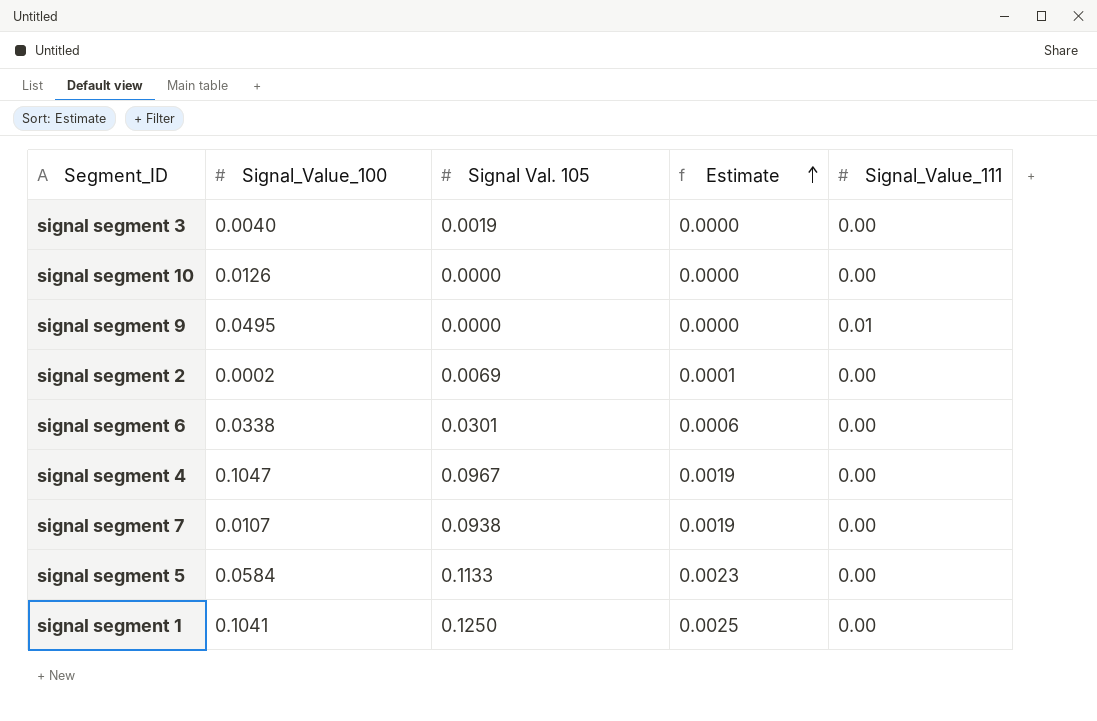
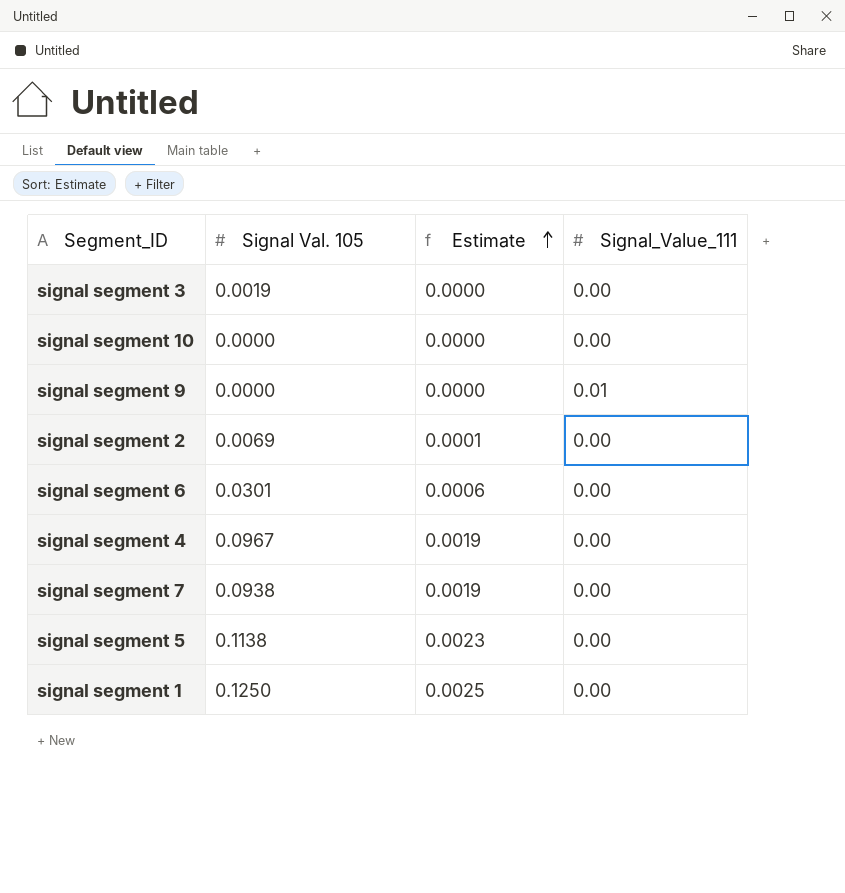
column Signal_Value_100 | position: 2 -> none
signal segment 5 | Signal Val. 105: 0.1133 -> 0.1138

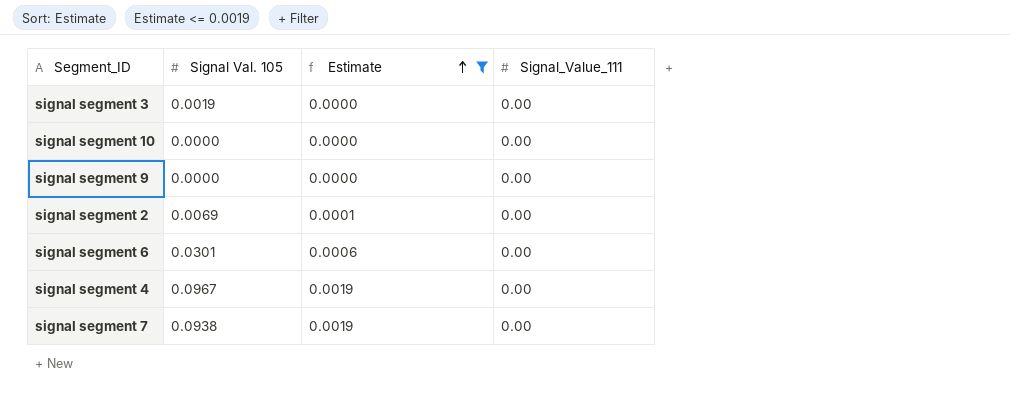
filter: none -> Estimate <= 0.0019
signal segment 9 | Signal_Value_111: 0.01 -> 0.00

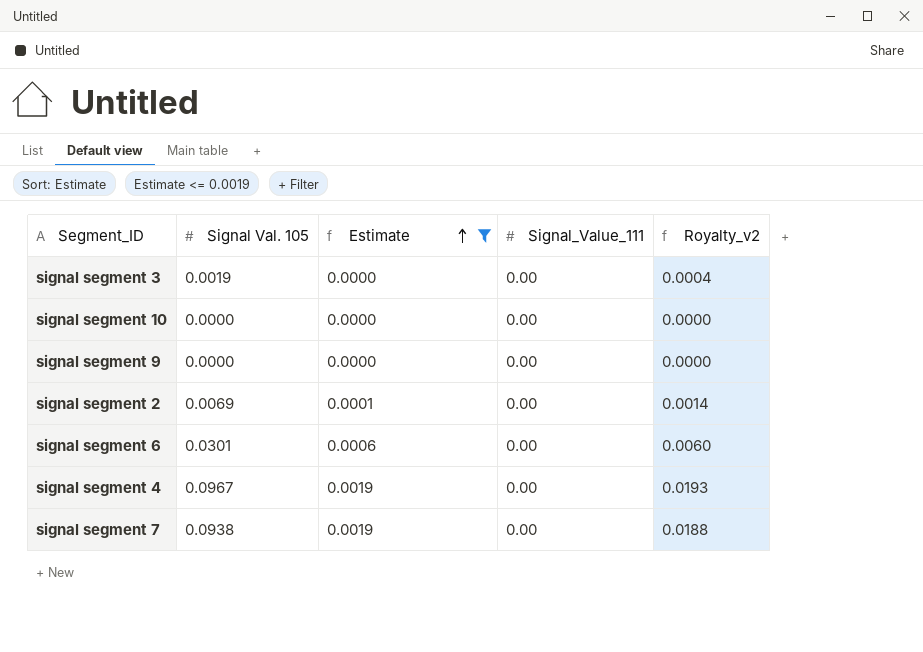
column Royalty_v2 | formula: none -> [Signal Val. 105] * 0.2

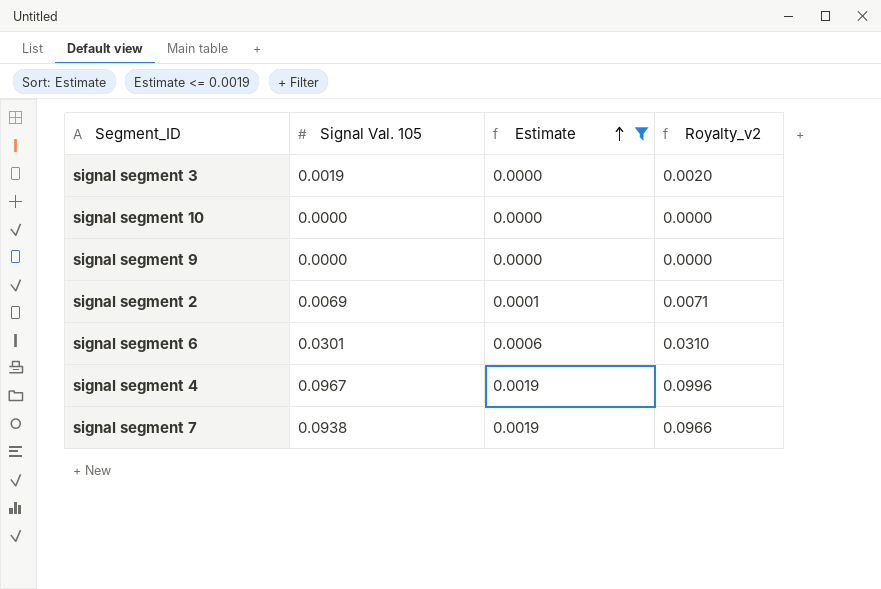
column Signal_Value_111 | position: 4 -> none
column Royalty_v2 | formula: [Signal Val. 105] * 0.2 -> [Signal Val. 105] * 1.03

